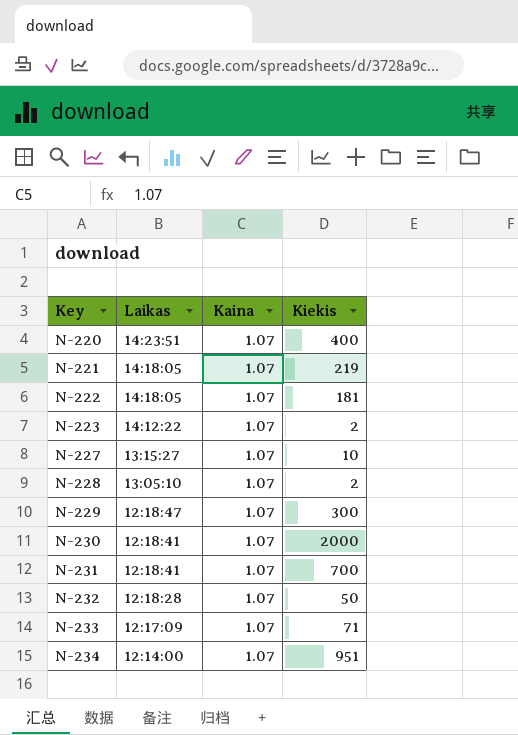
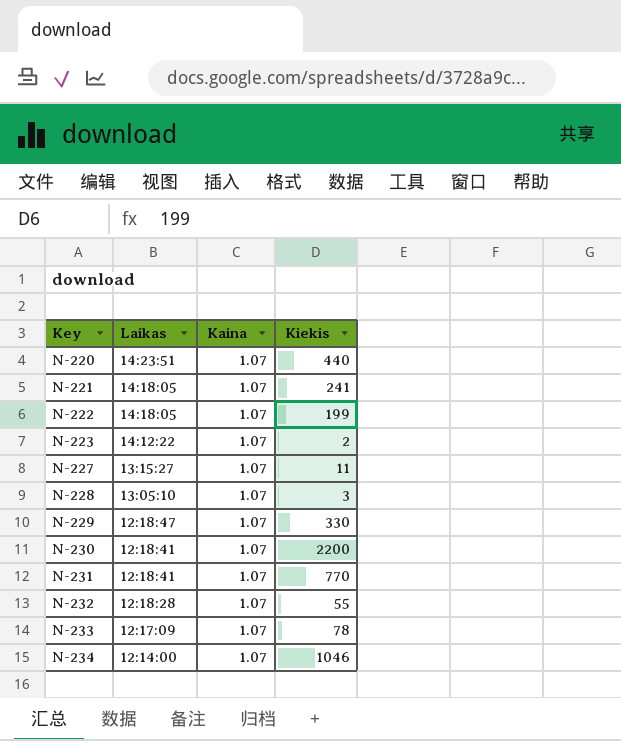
N-220 | Kiekis: 400 -> 440
N-221 | Kiekis: 219 -> 241
N-222 | Kiekis: 181 -> 199
N-227 | Kiekis: 10 -> 11
N-228 | Kiekis: 2 -> 3
N-229 | Kiekis: 300 -> 330
N-230 | Kiekis: 2000 -> 2200
N-231 | Kiekis: 700 -> 770
N-232 | Kiekis: 50 -> 55
N-233 | Kiekis: 71 -> 78
N-234 | Kiekis: 951 -> 1046

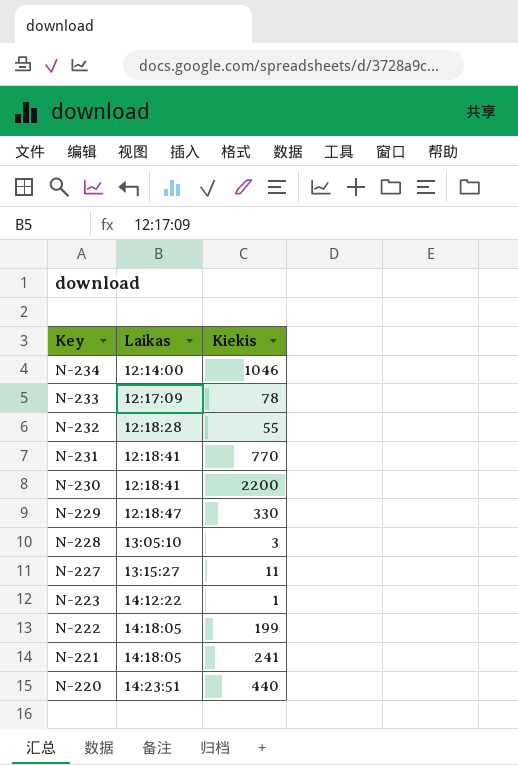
row order: Key ascending -> Key descending
column Kaina | position: 3 -> none
N-223 | Kiekis: 2 -> 1

